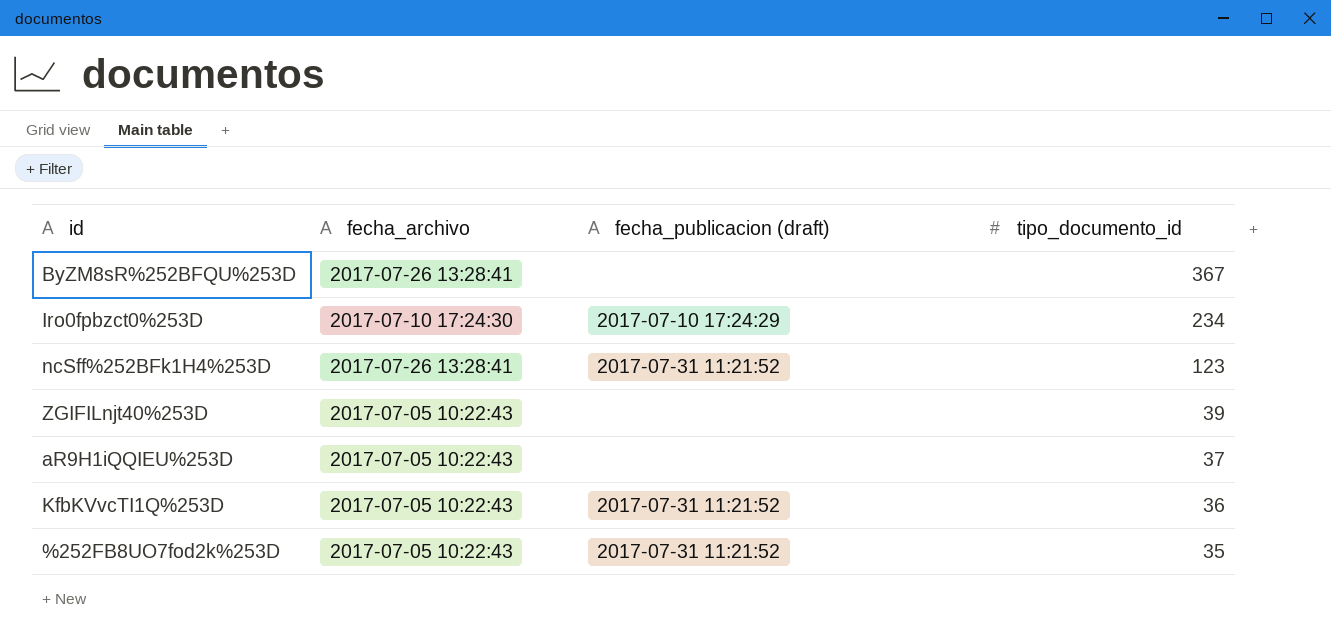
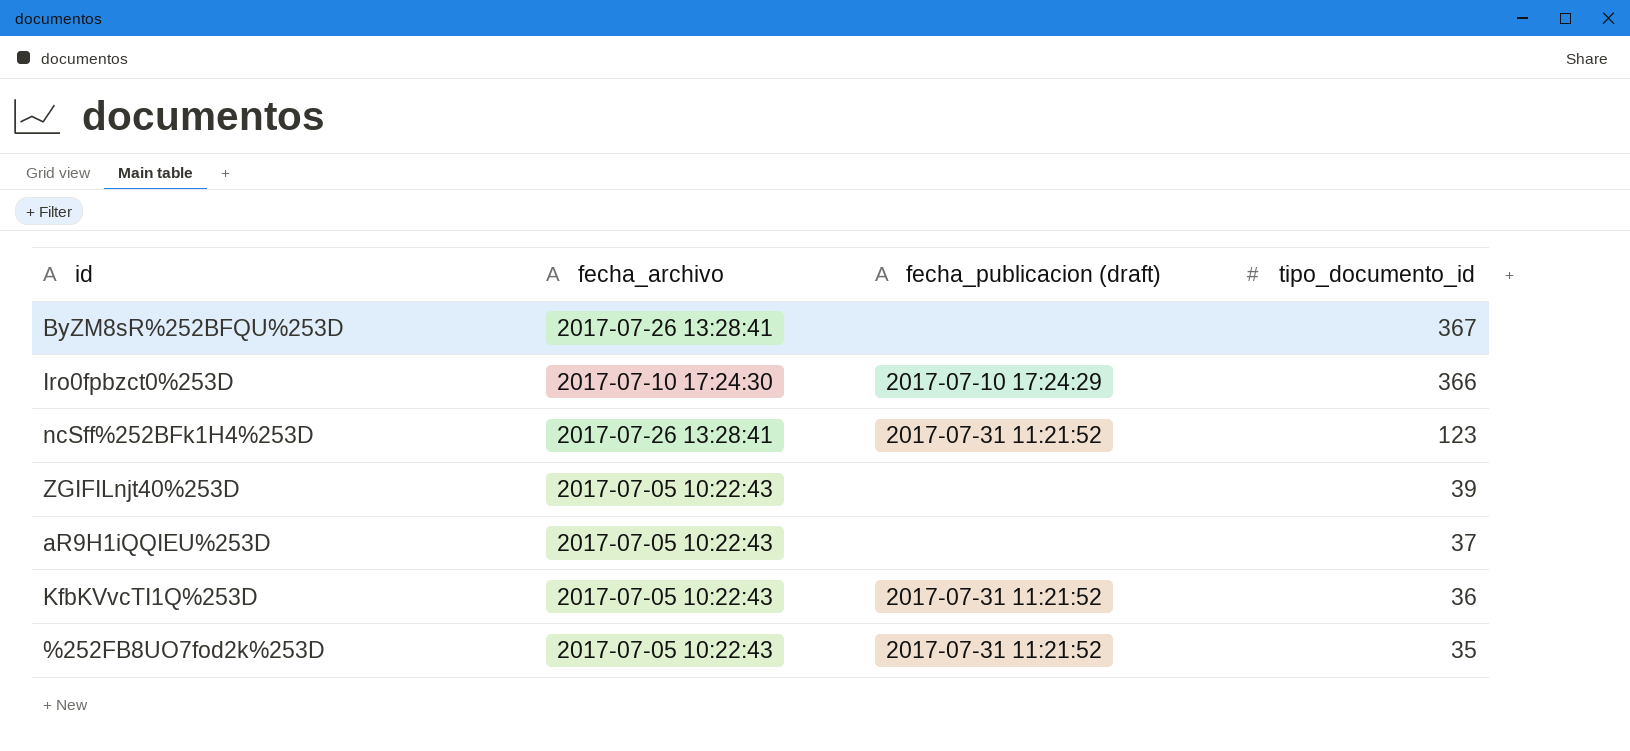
Iro0fpbzct0%253D | tipo_documento_id: 234 -> 366

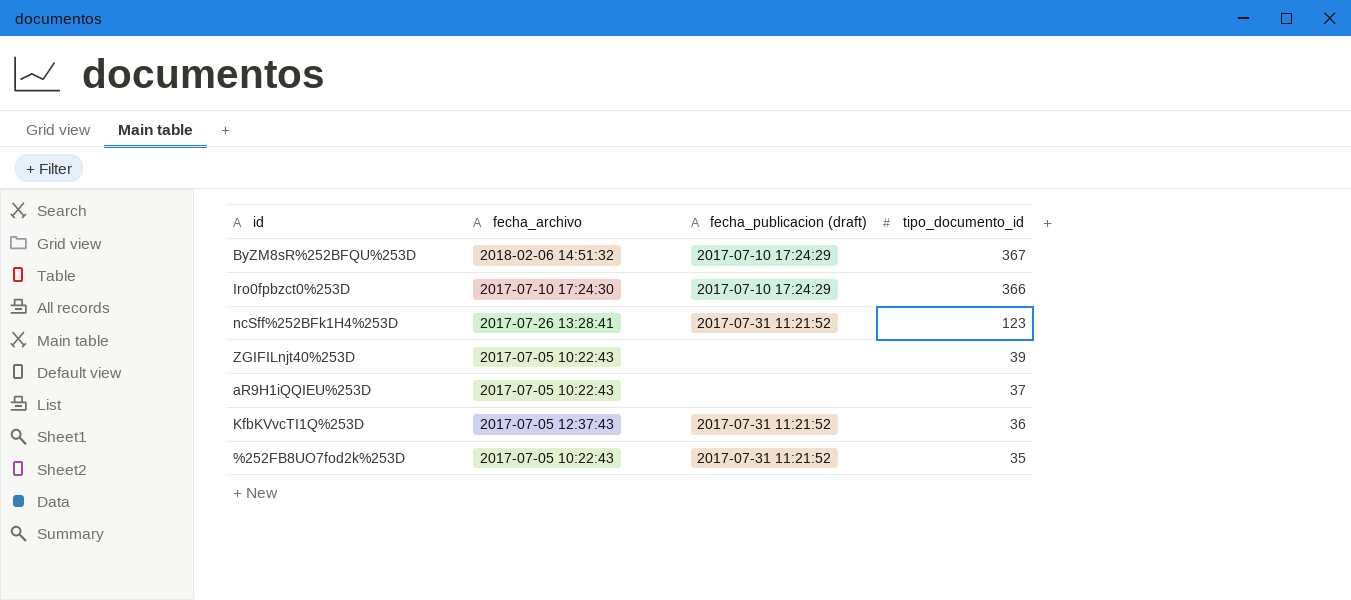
ByZM8sR%252BFQU%253D | fecha_archivo: 2017-07-26 13:28:41 -> 2018-02-06 14:51:32
ByZM8sR%252BFQU%253D | fecha_publicacion (draft): none -> 2017-07-10 17:24:29
KfbKVvcTI1Q%253D | fecha_archivo: 2017-07-05 10:22:43 -> 2017-07-05 12:37:43

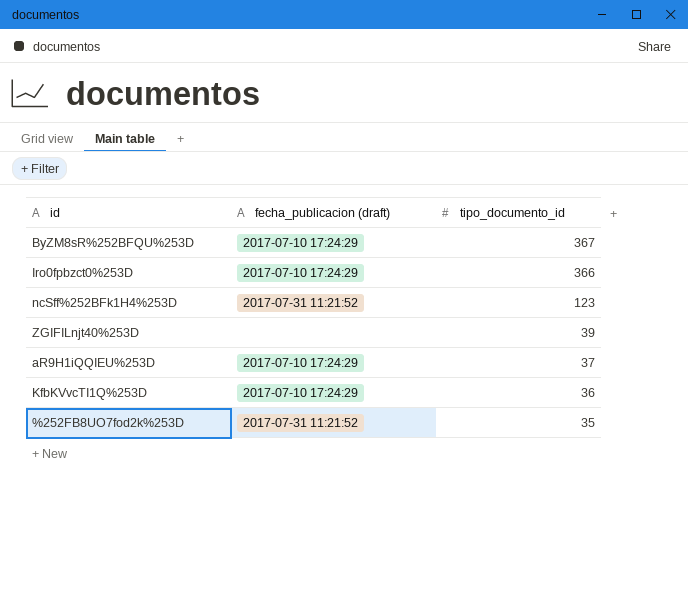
column fecha_archivo | position: 2 -> none
aR9H1iQQIEU%253D | fecha_publicacion (draft): none -> 2017-07-10 17:24:29
KfbKVvcTI1Q%253D | fecha_publicacion (draft): 2017-07-31 11:21:52 -> 2017-07-10 17:24:29

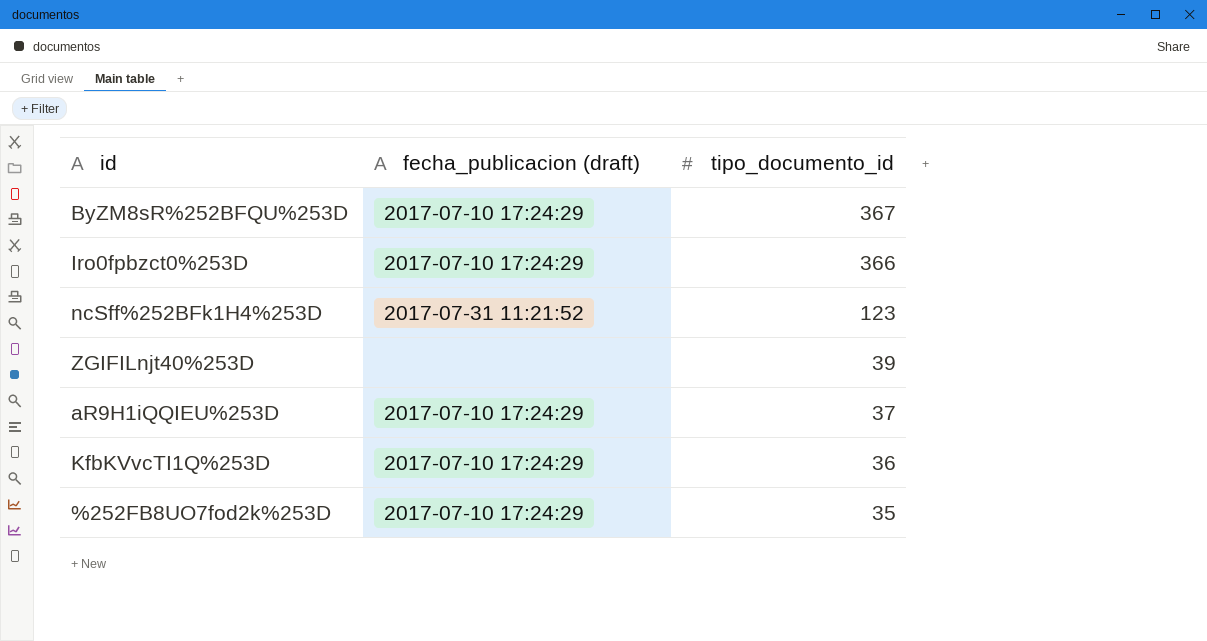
%252FB8UO7fod2k%253D | fecha_publicacion (draft): 2017-07-31 11:21:52 -> 2017-07-10 17:24:29

